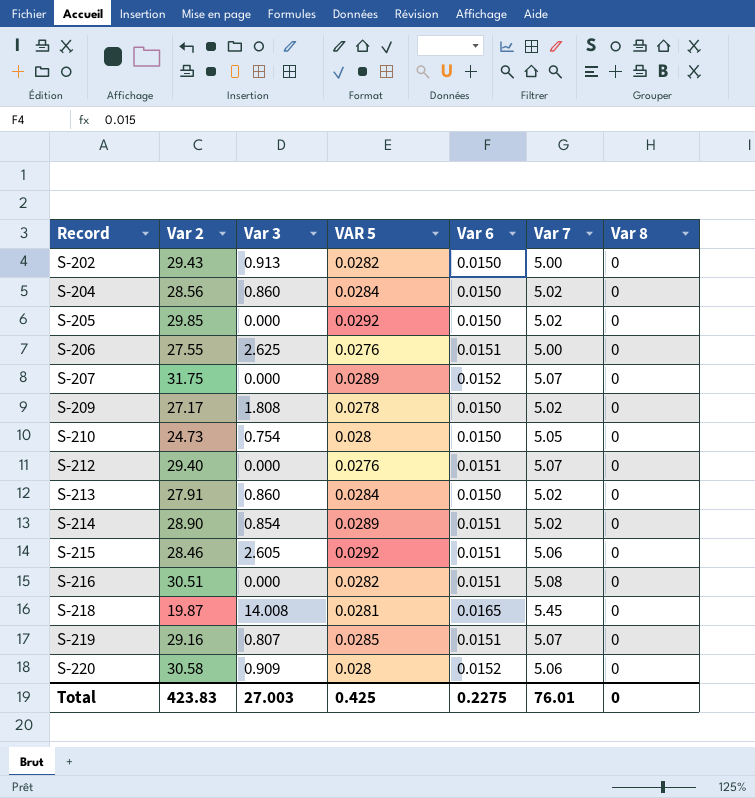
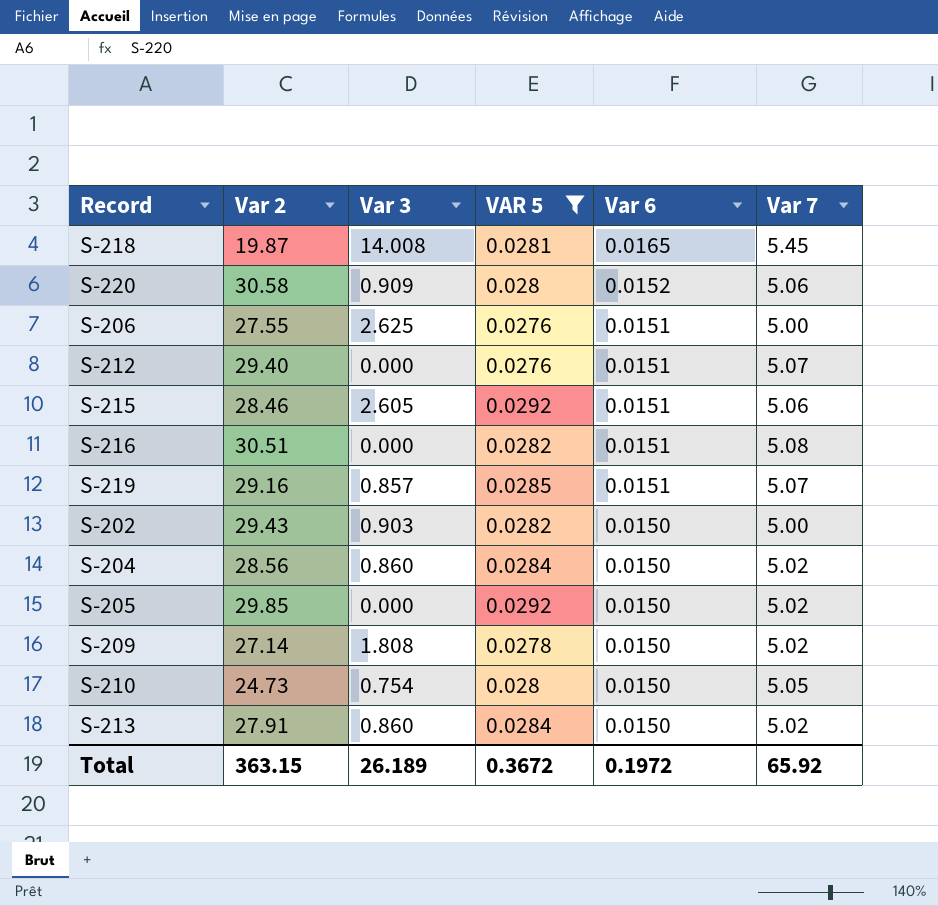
filter: none -> VAR 5 != 0.0289
row order: Record ascending -> Var 6 descending
column Var 8 | position: 7 -> none
S-219 | Var 3: 0.807 -> 0.857
S-202 | Var 3: 0.913 -> 0.903
S-209 | Var 2: 27.17 -> 27.14
Total | Var 2: 423.83 -> 363.15
Total | Var 3: 27.003 -> 26.189
Total | VAR 5: 0.425 -> 0.3672
Total | Var 6: 0.2275 -> 0.1972
Total | Var 7: 76.01 -> 65.92

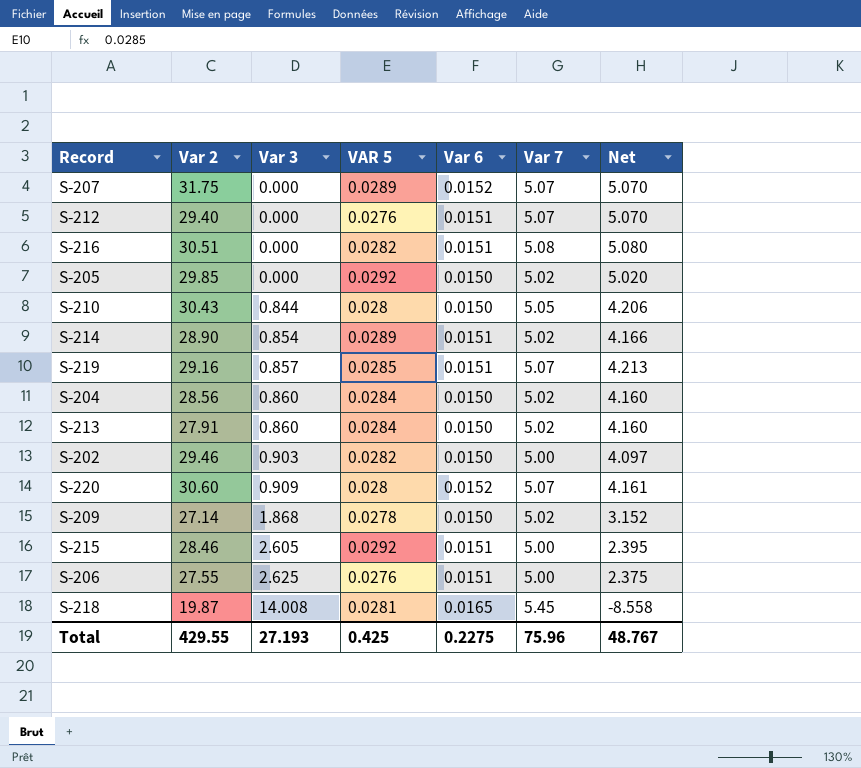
filter: VAR 5 != 0.0289 -> none
row order: Var 6 descending -> Var 3 ascending
column Net | formula: none -> [Var 7] - [Var 3]
S-210 | Var 2: 24.73 -> 30.43
S-210 | Var 3: 0.754 -> 0.844
S-202 | Var 2: 29.43 -> 29.46
S-220 | Var 2: 30.58 -> 30.60
S-220 | Var 7: 5.06 -> 5.07
S-209 | Var 3: 1.808 -> 1.868
S-215 | Var 7: 5.06 -> 5.00
Total | Var 2: 363.15 -> 429.55
Total | Var 3: 26.189 -> 27.193
Total | VAR 5: 0.3672 -> 0.425
Total | Var 6: 0.1972 -> 0.2275
Total | Var 7: 65.92 -> 75.96

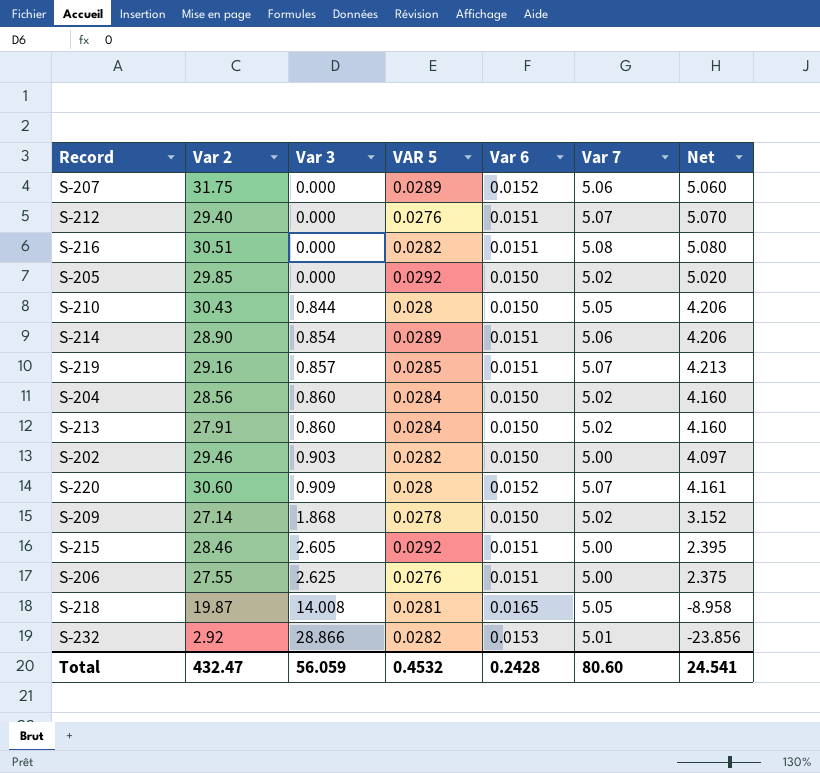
S-207 | Var 7: 5.07 -> 5.06
S-207 | Net: 5.070 -> 5.060
S-214 | Var 7: 5.02 -> 5.06
S-214 | Net: 4.166 -> 4.206
S-218 | Var 7: 5.45 -> 5.05
S-218 | Net: -8.558 -> -8.958
row S-232: none -> 2.92 | 28.866 | 0.0282 | 0.0153 | 5.01 | -23.856
Total | Var 2: 429.55 -> 432.47
Total | Var 3: 27.193 -> 56.059
Total | VAR 5: 0.425 -> 0.4532
Total | Var 6: 0.2275 -> 0.2428
Total | Var 7: 75.96 -> 80.60
Total | Net: 48.767 -> 24.541

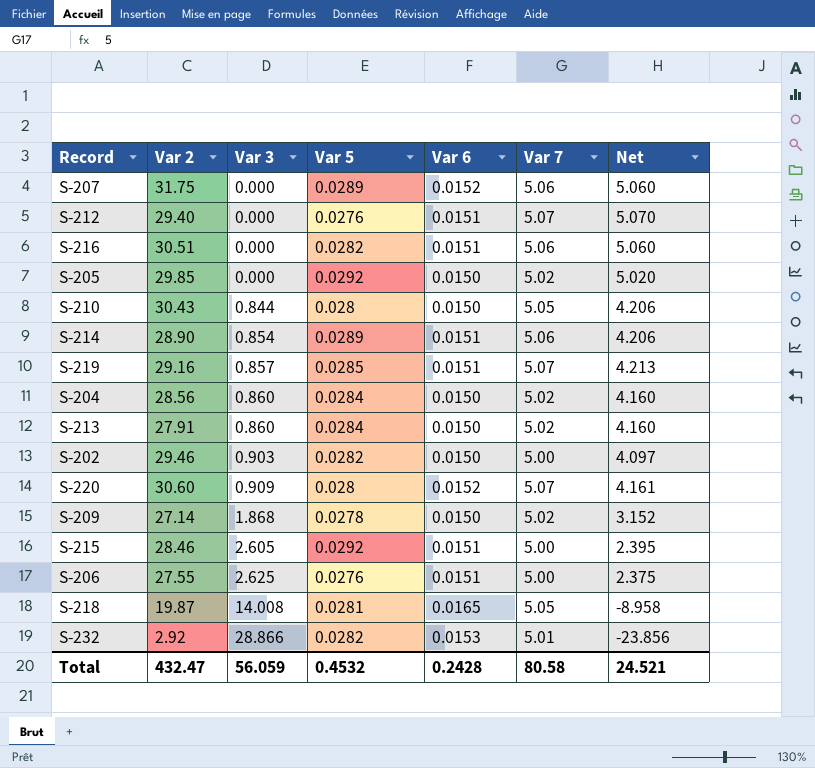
column name: VAR 5 -> Var 5
S-216 | Var 7: 5.08 -> 5.06
S-216 | Net: 5.080 -> 5.060
Total | Var 7: 80.60 -> 80.58
Total | Net: 24.541 -> 24.521

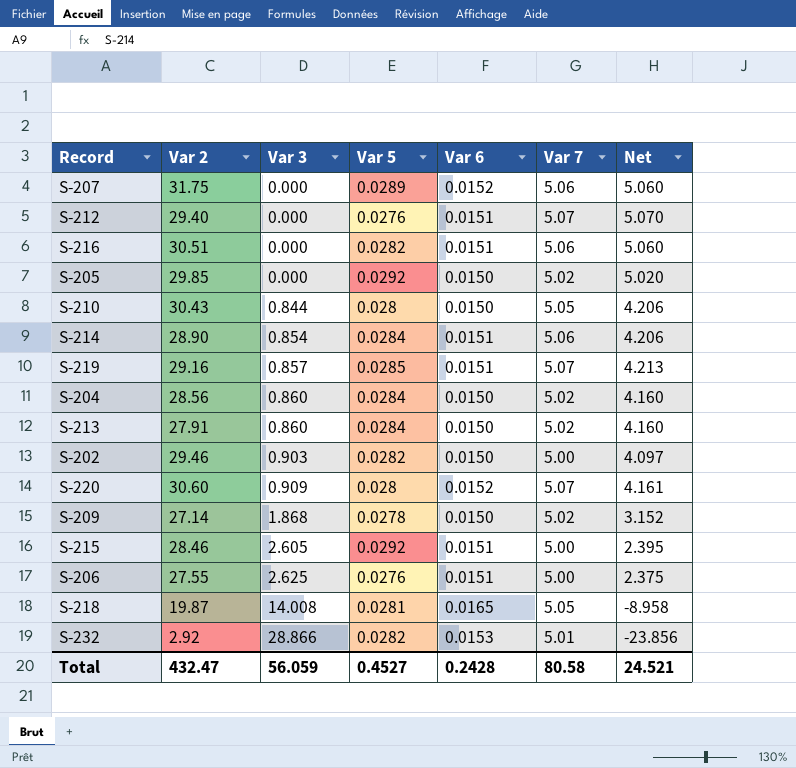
S-214 | Var 5: 0.0289 -> 0.0284
Total | Var 5: 0.4532 -> 0.4527

